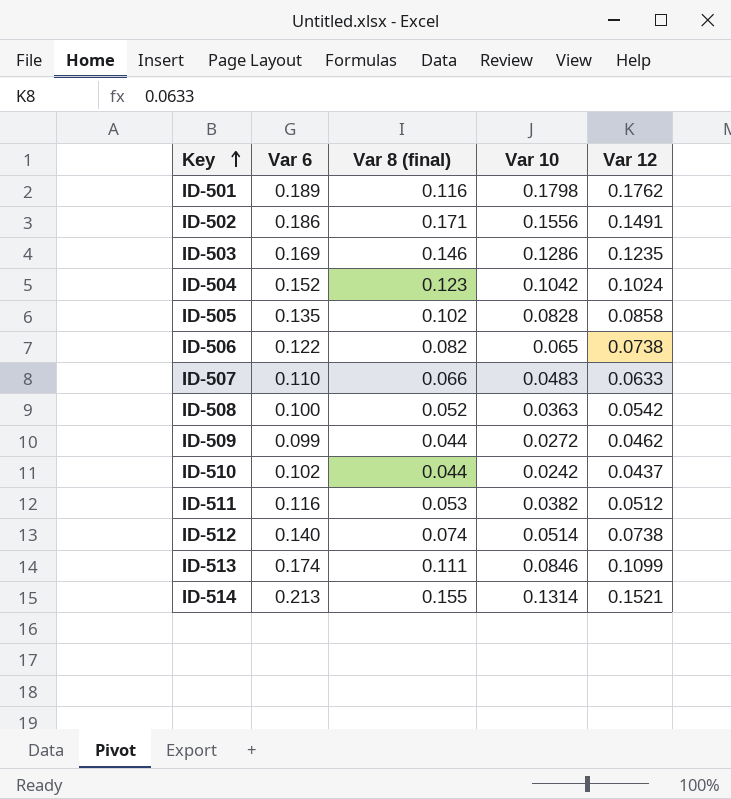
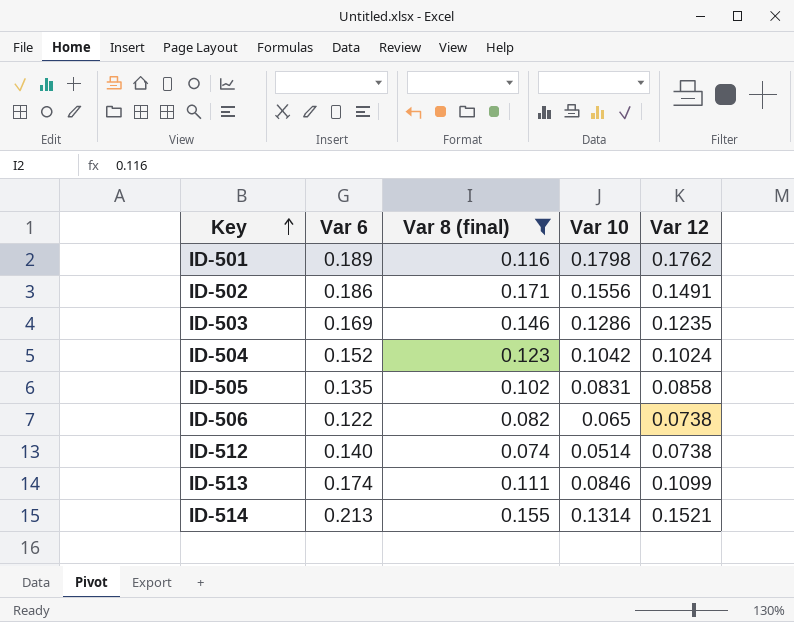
filter: none -> Var 8 (final) >= 0.074
ID-505 | Var 10: 0.0828 -> 0.0831

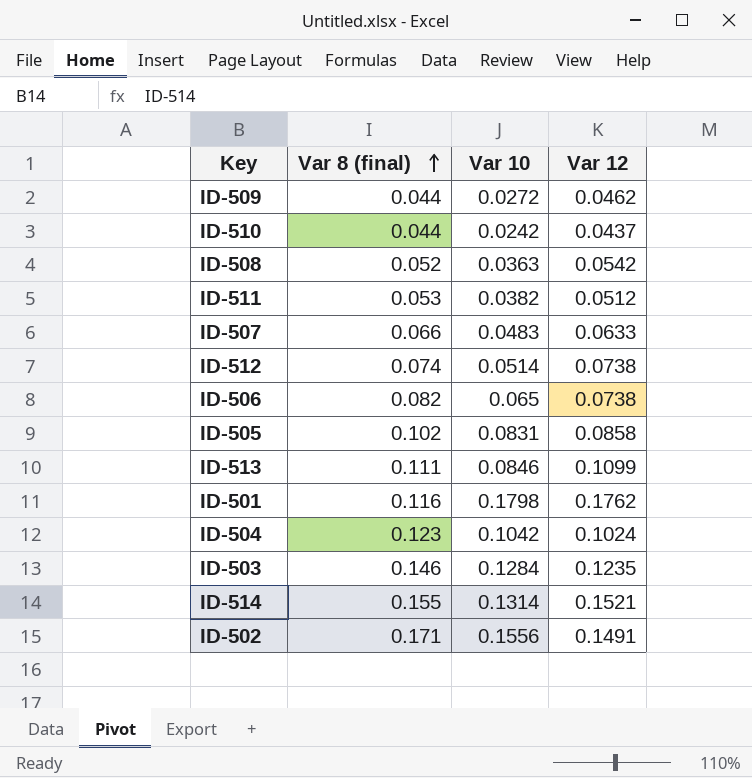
filter: Var 8 (final) >= 0.074 -> none
row order: Key ascending -> Var 8 (final) ascending
column Var 6 | position: 2 -> none
ID-503 | Var 10: 0.1286 -> 0.1284

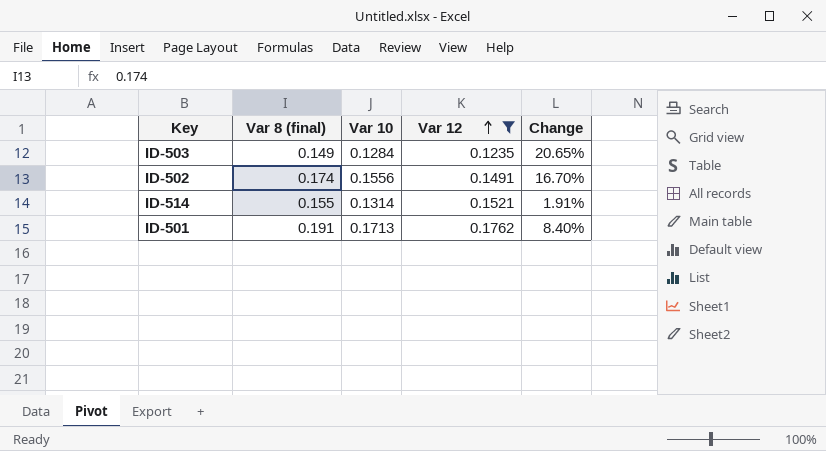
filter: none -> Var 12 >= 0.1235
row order: Var 8 (final) ascending -> Var 12 ascending
column Change | formula: none -> ([Var 8 (final)] - [Var 12]) / [Var 12]
ID-503 | Var 8 (final): 0.146 -> 0.149
ID-502 | Var 8 (final): 0.171 -> 0.174
ID-501 | Var 8 (final): 0.116 -> 0.191
ID-501 | Var 10: 0.1798 -> 0.1713

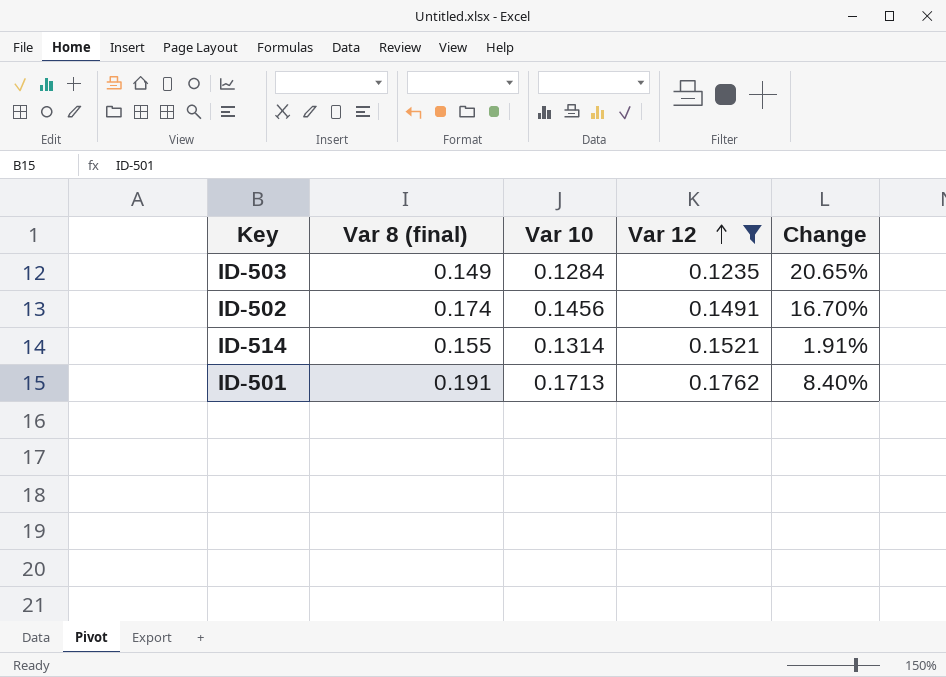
ID-502 | Var 10: 0.1556 -> 0.1456

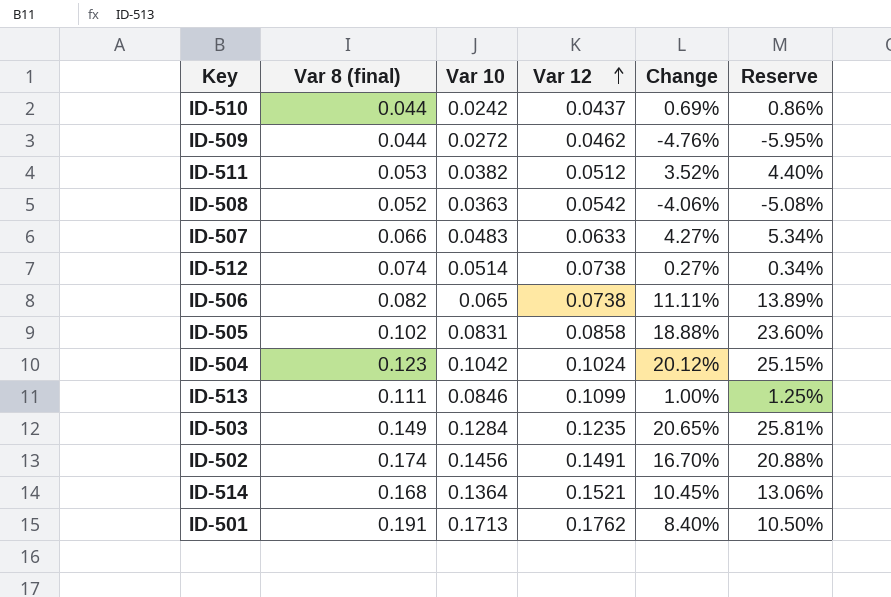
filter: Var 12 >= 0.1235 -> none
column Reserve | formula: none -> [Change] * 1.25
ID-514 | Var 8 (final): 0.155 -> 0.168
ID-514 | Var 10: 0.1314 -> 0.1364
ID-514 | Change: 1.91% -> 10.45%

